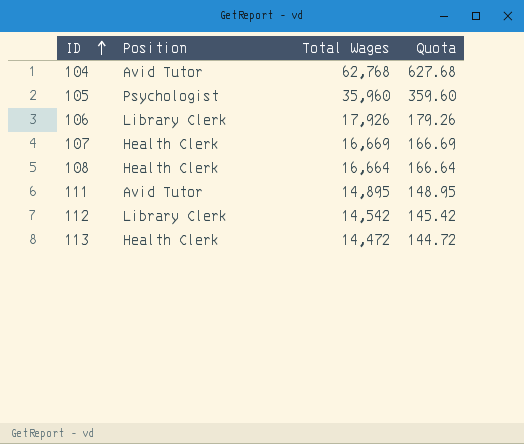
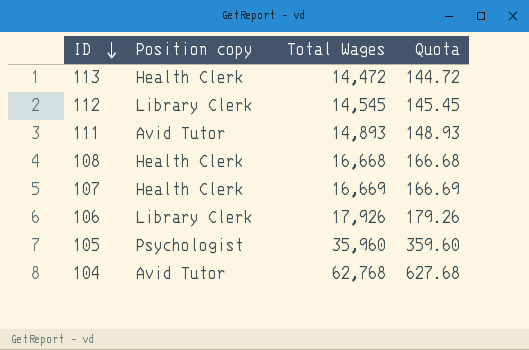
row order: ID ascending -> ID descending
column name: Position -> Position copy
112 | Total Wages: 14,542 -> 14,545
112 | Quota: 145.42 -> 145.45
111 | Total Wages: 14,895 -> 14,893
111 | Quota: 148.95 -> 148.93
108 | Total Wages: 16,664 -> 16,668
108 | Quota: 166.64 -> 166.68

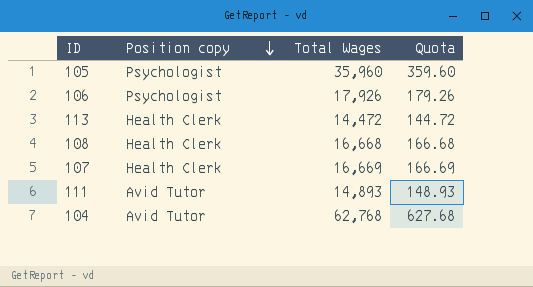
row order: ID descending -> Position copy descending
row 112: Library Clerk | 14,545 | 145.45 -> none
106 | Position copy: Library Clerk -> Psychologist

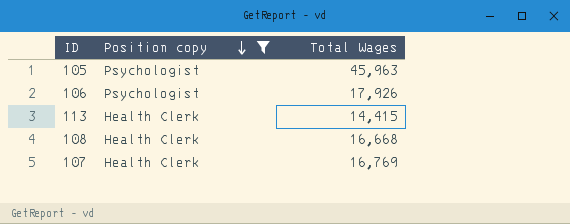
filter: none -> Position copy != Avid Tutor
column Quota | formula: [Total Wages] * 0.01 -> none
105 | Total Wages: 35,960 -> 45,963
113 | Total Wages: 14,472 -> 14,415
107 | Total Wages: 16,669 -> 16,769

